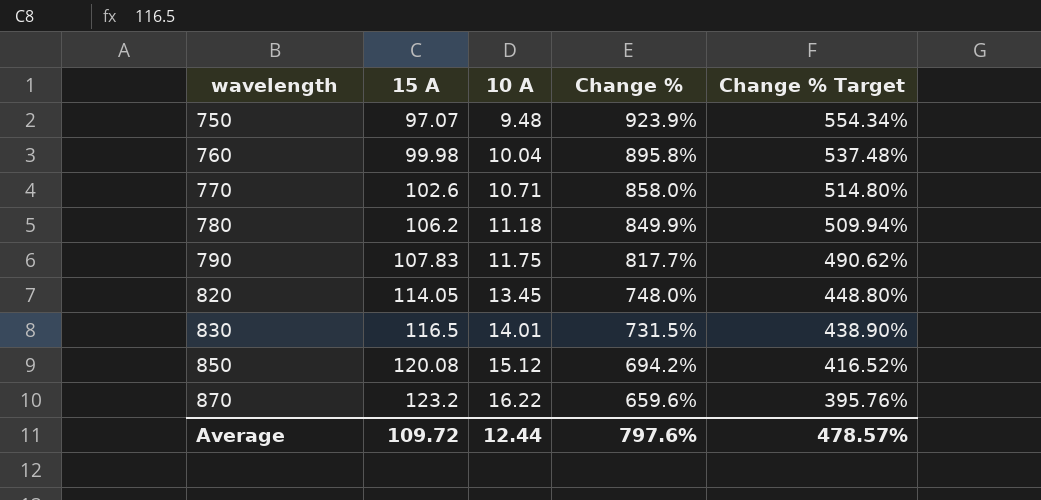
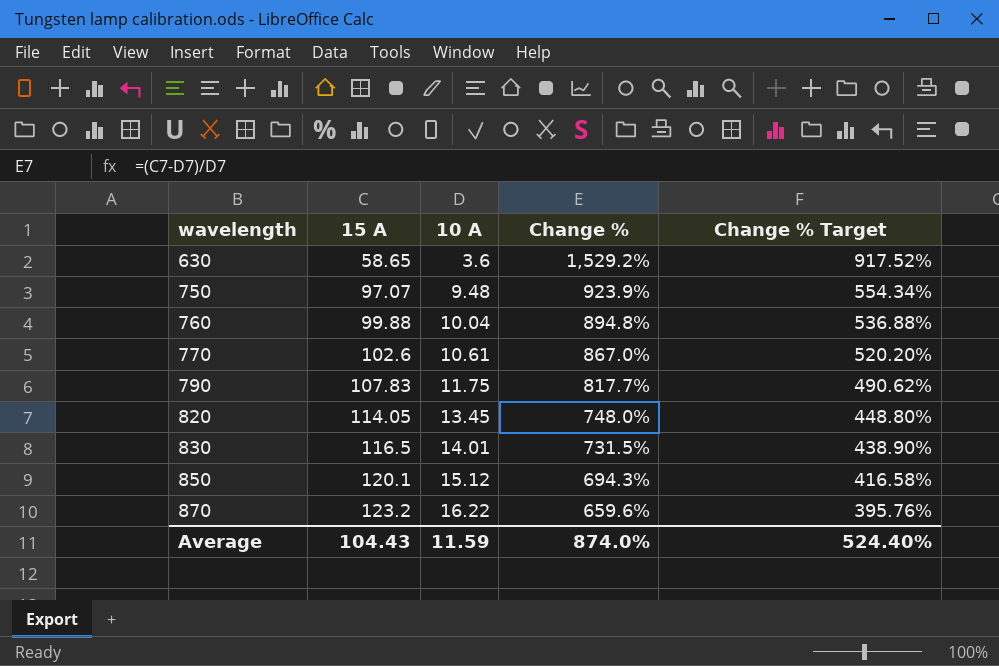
row 780: 106.2 | 11.18 | 849.9% | 509.94% -> none
row 630: none -> 58.65 | 3.6 | 1,529.2% | 917.52%
760 | 15 A: 99.98 -> 99.88
760 | Change %: 895.8% -> 894.8%
760 | Change % Target: 537.48% -> 536.88%
770 | 10 A: 10.71 -> 10.61
770 | Change %: 858.0% -> 867.0%
770 | Change % Target: 514.80% -> 520.20%
850 | 15 A: 120.08 -> 120.1
850 | Change %: 694.2% -> 694.3%
850 | Change % Target: 416.52% -> 416.58%
Average | 15 A: 109.72 -> 104.43
Average | 10 A: 12.44 -> 11.59
Average | Change %: 797.6% -> 874.0%
Average | Change % Target: 478.57% -> 524.40%

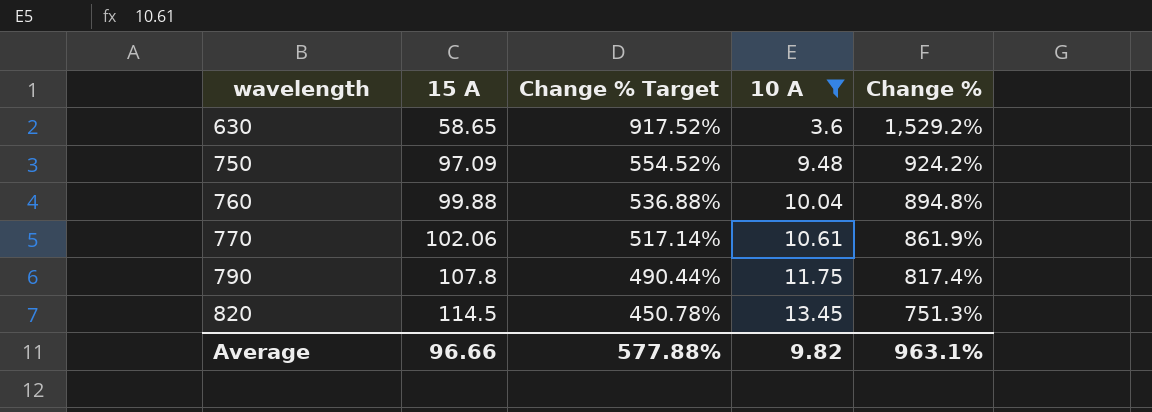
filter: none -> 10 A <= 13.45
column Change % Target | position: 5 -> 3
750 | 15 A: 97.07 -> 97.09
750 | Change % Target: 554.34% -> 554.52%
750 | Change %: 923.9% -> 924.2%
770 | 15 A: 102.6 -> 102.06
770 | Change % Target: 520.20% -> 517.14%
770 | Change %: 867.0% -> 861.9%
790 | 15 A: 107.83 -> 107.8
790 | Change % Target: 490.62% -> 490.44%
790 | Change %: 817.7% -> 817.4%
820 | 15 A: 114.05 -> 114.5
820 | Change % Target: 448.80% -> 450.78%
820 | Change %: 748.0% -> 751.3%
Average | 15 A: 104.43 -> 96.66
Average | Change % Target: 524.40% -> 577.88%
Average | 10 A: 11.59 -> 9.82
Average | Change %: 874.0% -> 963.1%

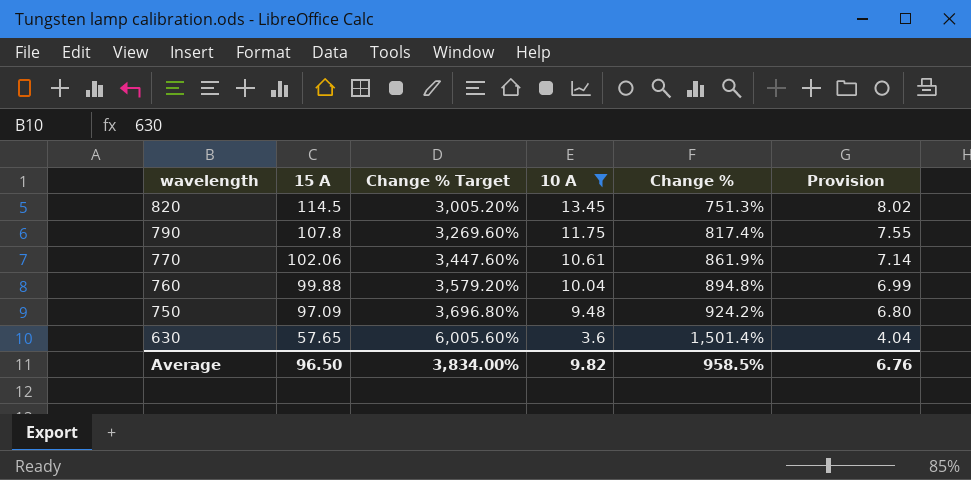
row order: wavelength ascending -> wavelength descending
column Change % Target | formula: [Change %] * 0.6 -> [Change %] * 4
column Provision | formula: none -> [15 A] * 0.07
630 | 15 A: 58.65 -> 57.65
630 | Change %: 1,529.2% -> 1,501.4%
Average | 15 A: 96.66 -> 96.50
Average | Change % Target: 577.88% -> 3,834.00%
Average | Change %: 963.1% -> 958.5%

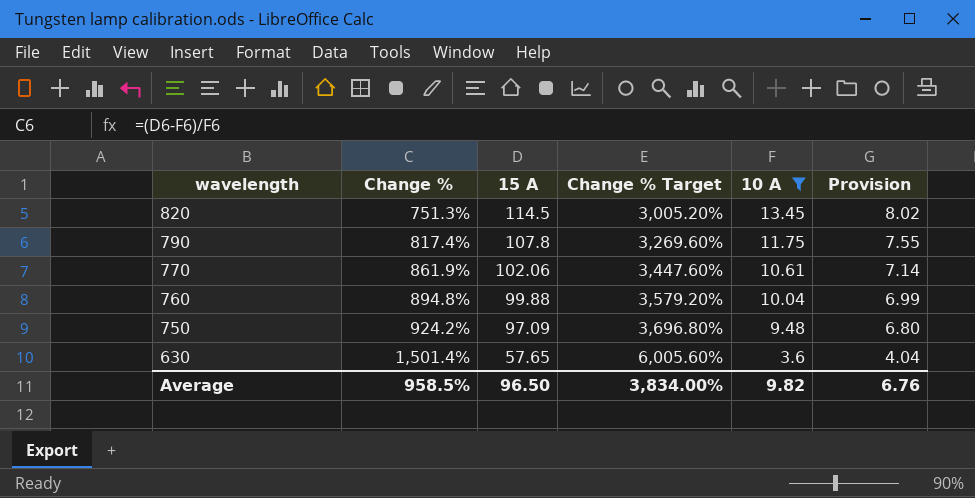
column Change % | position: 5 -> 2

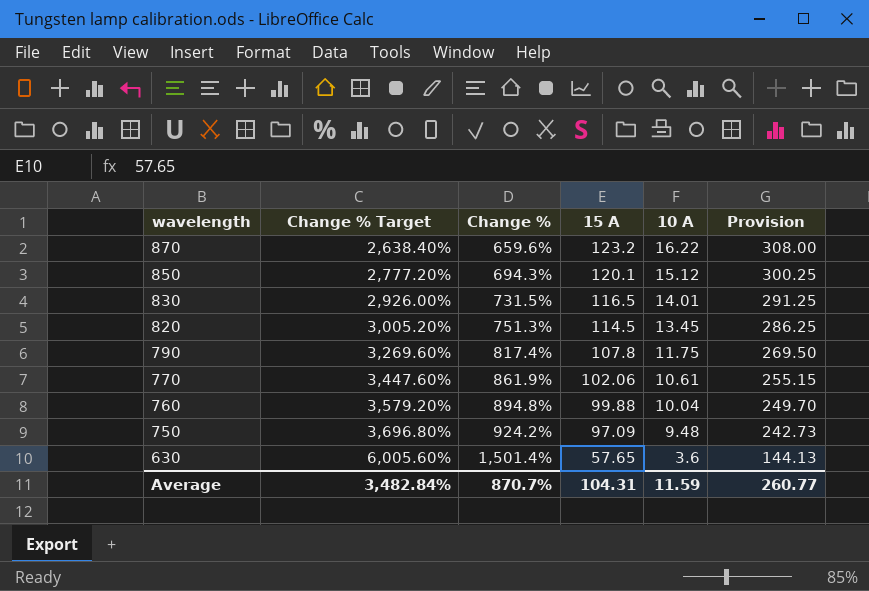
filter: 10 A <= 13.45 -> none
column Change % Target | position: 4 -> 2
column Provision | formula: [15 A] * 0.07 -> [15 A] * 2.5
Average | Change % Target: 3,834.00% -> 3,482.84%
Average | Change %: 958.5% -> 870.7%
Average | 15 A: 96.50 -> 104.31
Average | 10 A: 9.82 -> 11.59
Average | Provision: 6.76 -> 260.77

